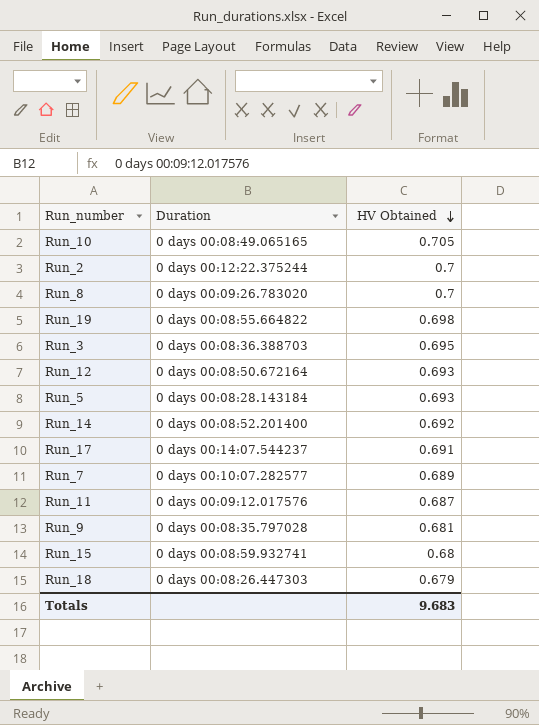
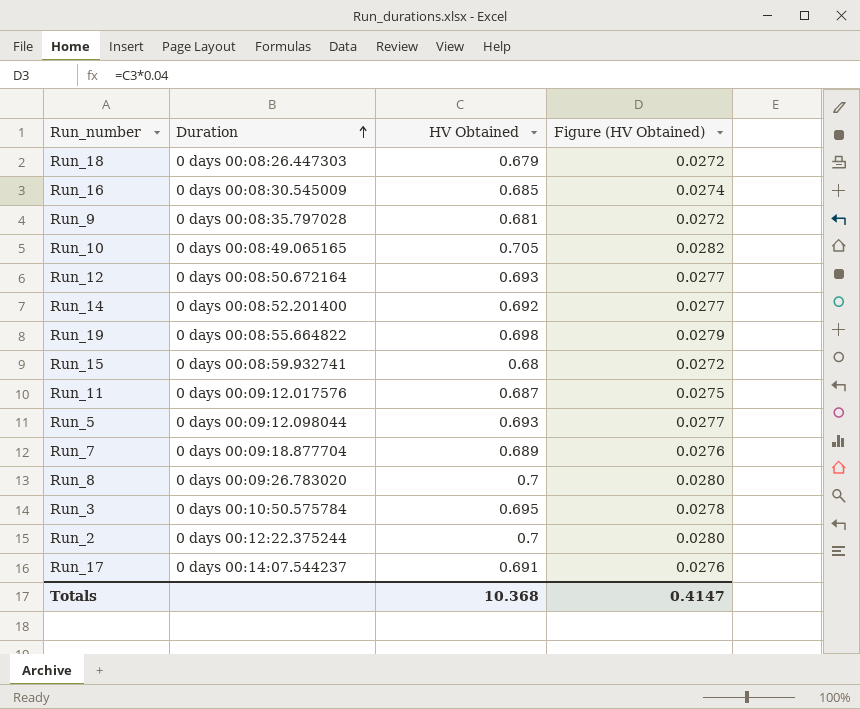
row order: HV Obtained descending -> Duration ascending
column Figure (HV Obtained) | formula: none -> [HV Obtained] * 0.04
row Run_16: none -> 0 days 00:08:30.545009 | 0.685 | 0.0274
Run_5 | Duration: 0 days 00:08:28.143184 -> 0 days 00:09:12.098044
Run_7 | Duration: 0 days 00:10:07.282577 -> 0 days 00:09:18.877704
Run_3 | Duration: 0 days 00:08:36.388703 -> 0 days 00:10:50.575784
Totals | HV Obtained: 9.683 -> 10.368

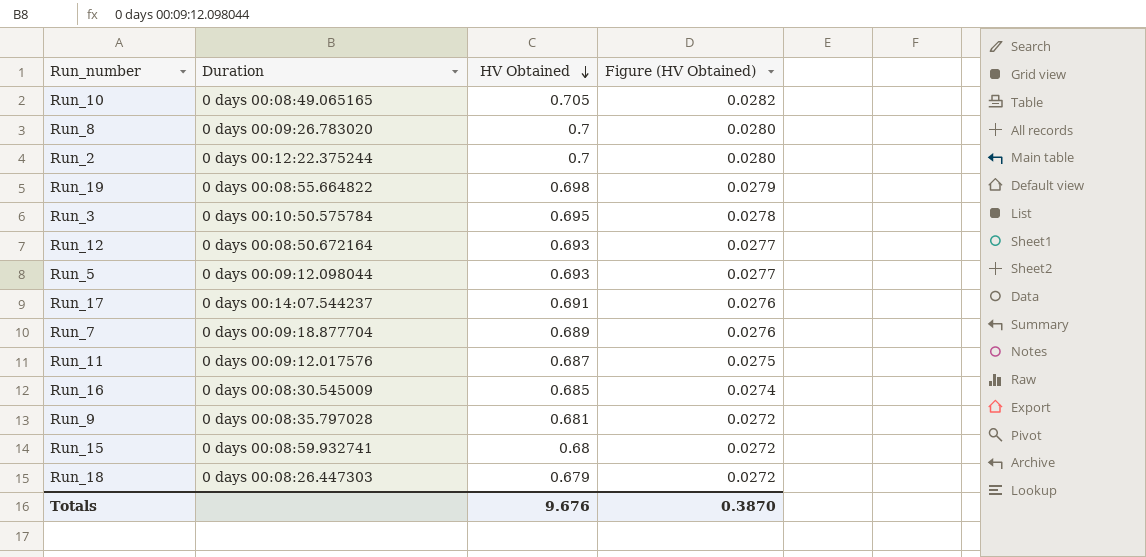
row order: Duration ascending -> HV Obtained descending
row Run_14: 0 days 00:08:52.201400 | 0.692 | 0.0277 -> none
Totals | HV Obtained: 10.368 -> 9.676
Totals | Figure (HV Obtained): 0.4147 -> 0.3870

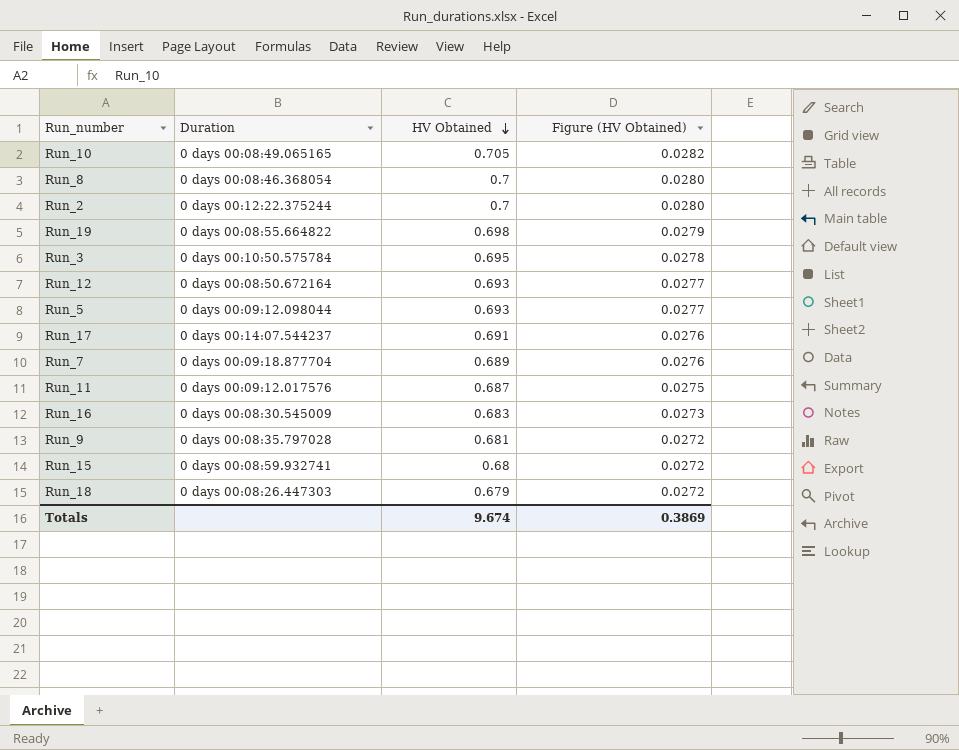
Run_8 | Duration: 0 days 00:09:26.783020 -> 0 days 00:08:46.368054
Run_16 | HV Obtained: 0.685 -> 0.683
Run_16 | Figure (HV Obtained): 0.0274 -> 0.0273
Totals | HV Obtained: 9.676 -> 9.674
Totals | Figure (HV Obtained): 0.3870 -> 0.3869

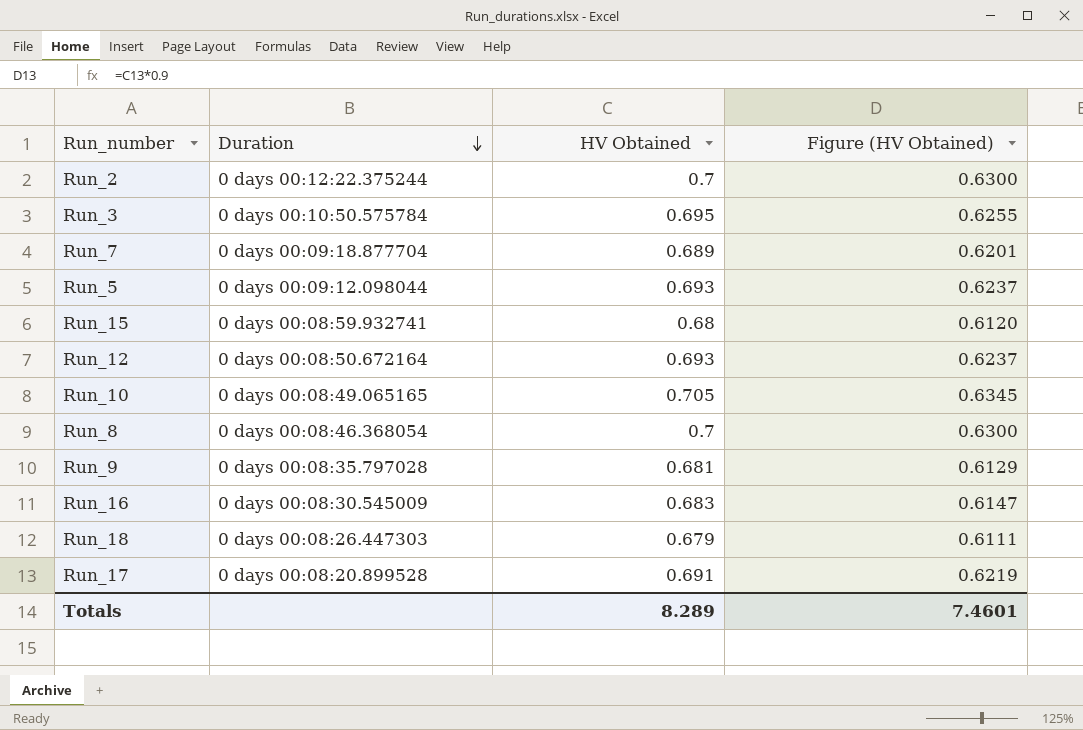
row order: HV Obtained descending -> Duration descending
column Figure (HV Obtained) | formula: [HV Obtained] * 0.04 -> [HV Obtained] * 0.9
row Run_19: 0 days 00:08:55.664822 | 0.698 | 0.0279 -> none
row Run_11: 0 days 00:09:12.017576 | 0.687 | 0.0275 -> none
Run_17 | Duration: 0 days 00:14:07.544237 -> 0 days 00:08:20.899528
Totals | HV Obtained: 9.674 -> 8.289
Totals | Figure (HV Obtained): 0.3869 -> 7.4601

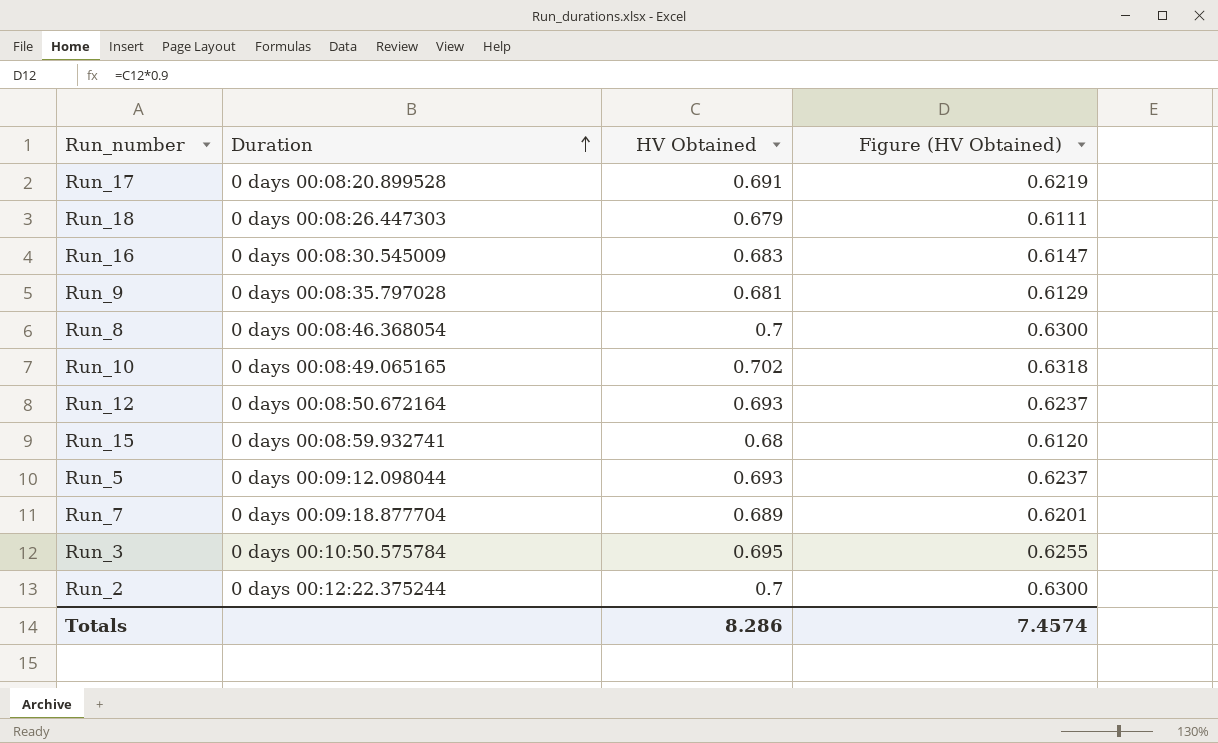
row order: Duration descending -> Duration ascending
Run_10 | HV Obtained: 0.705 -> 0.702
Run_10 | Figure (HV Obtained): 0.6345 -> 0.6318
Totals | HV Obtained: 8.289 -> 8.286
Totals | Figure (HV Obtained): 7.4601 -> 7.4574

